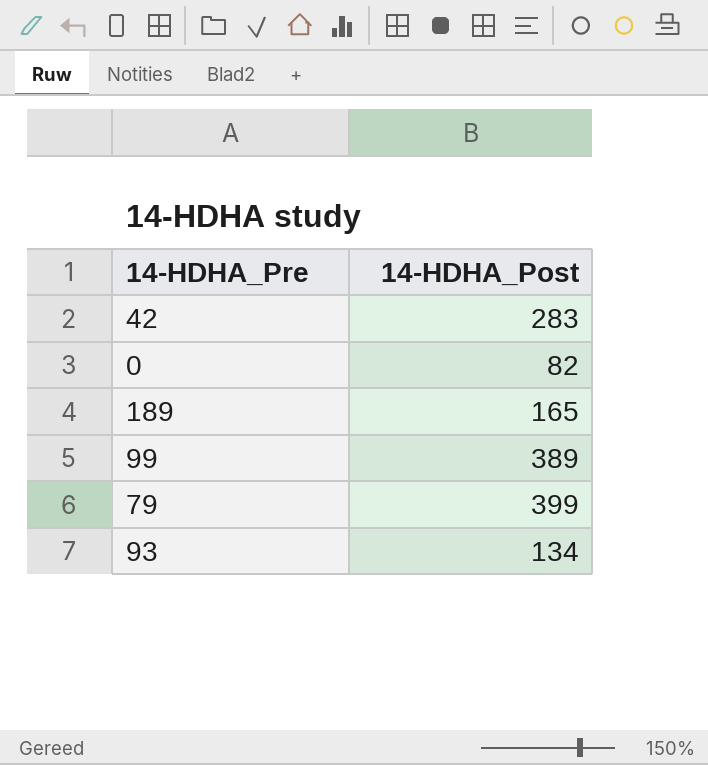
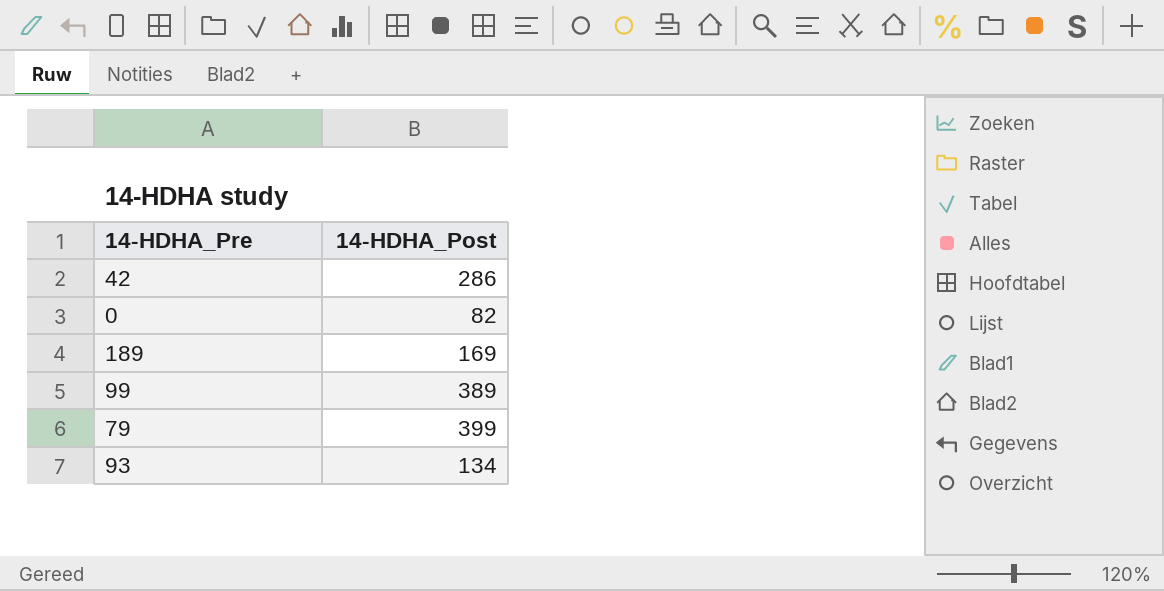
42 | 14-HDHA_Post: 283 -> 286
189 | 14-HDHA_Post: 165 -> 169

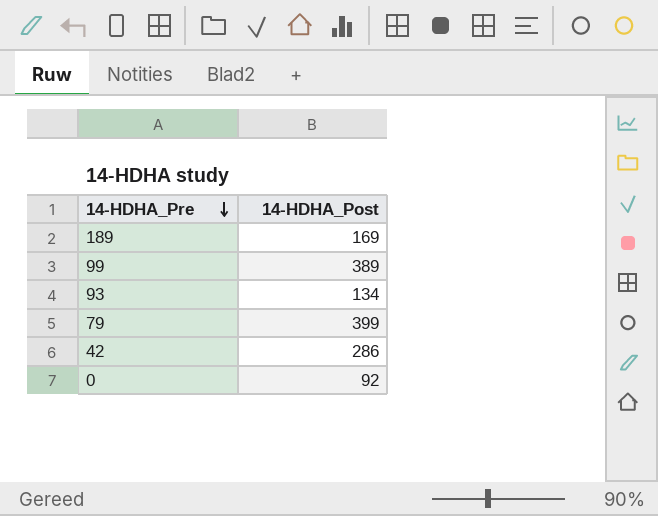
row order: none -> 14-HDHA_Pre descending
0 | 14-HDHA_Post: 82 -> 92

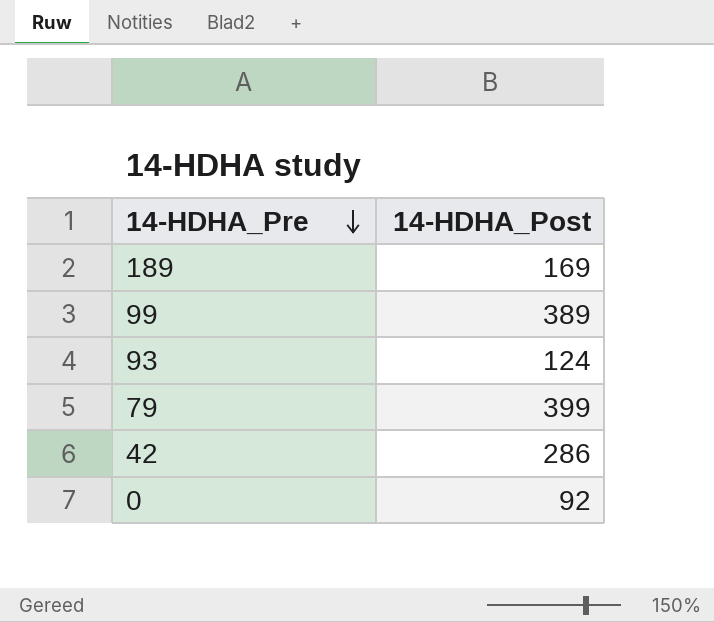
93 | 14-HDHA_Post: 134 -> 124

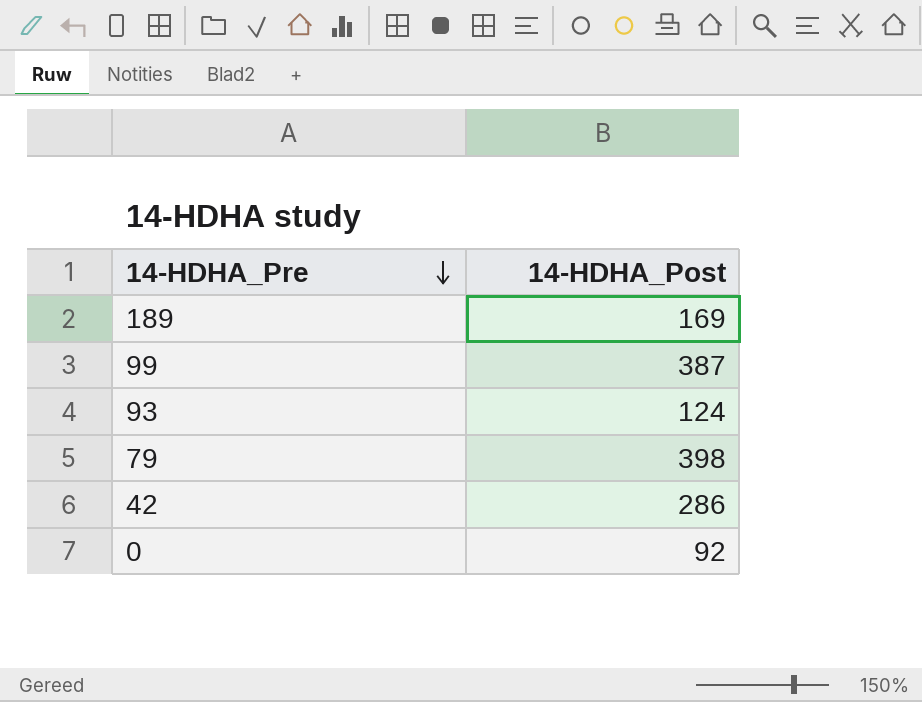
99 | 14-HDHA_Post: 389 -> 387
79 | 14-HDHA_Post: 399 -> 398

